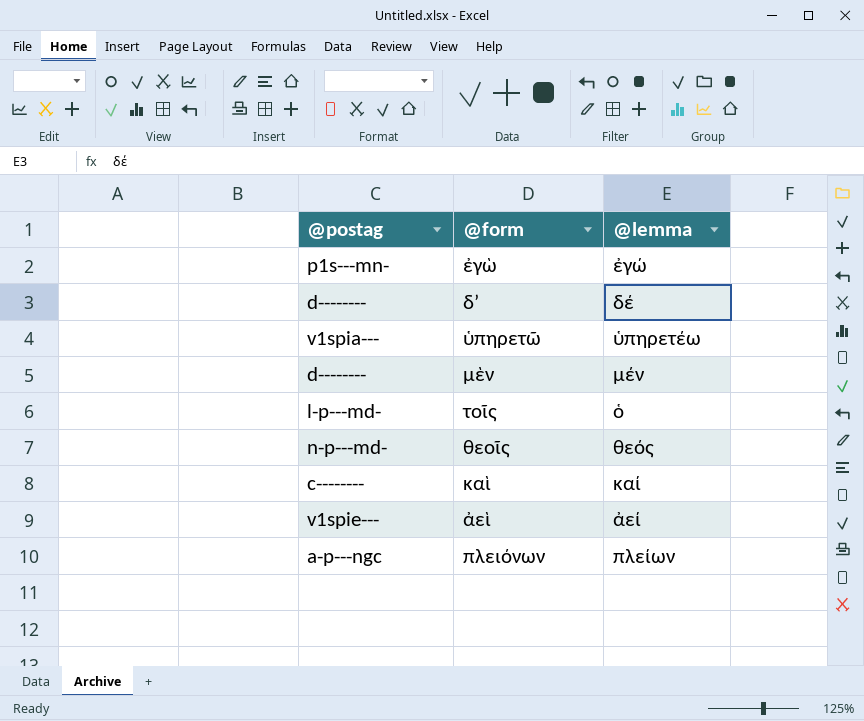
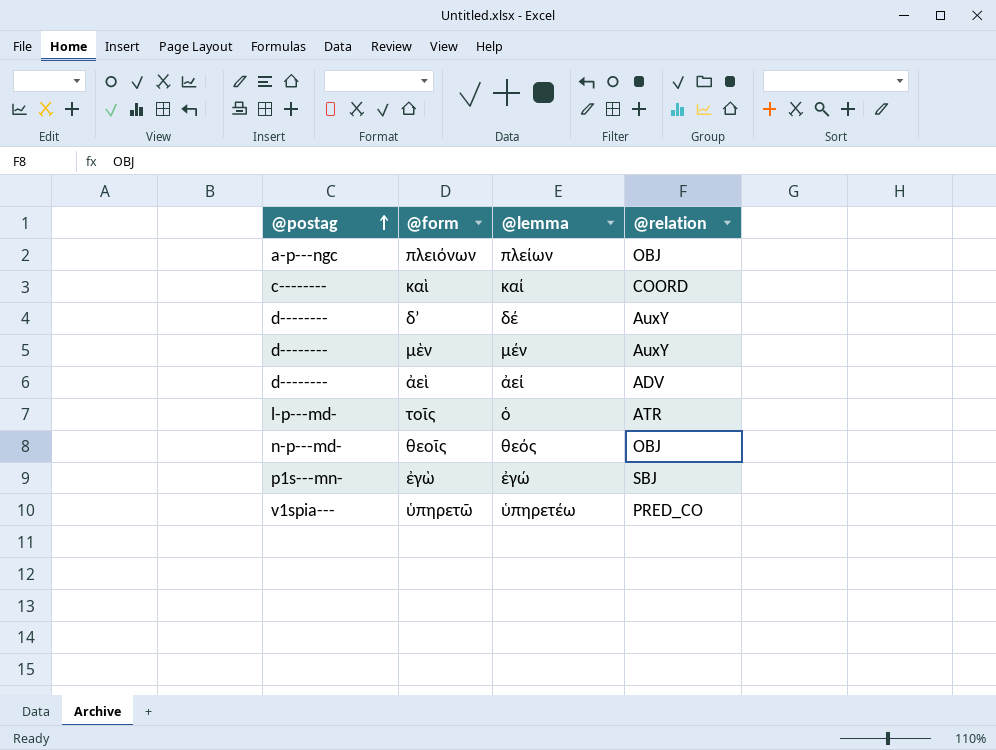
row order: none -> @postag ascending
column @relation | position: none -> 4
ἀεὶ | @postag: v1spie--- -> d--------

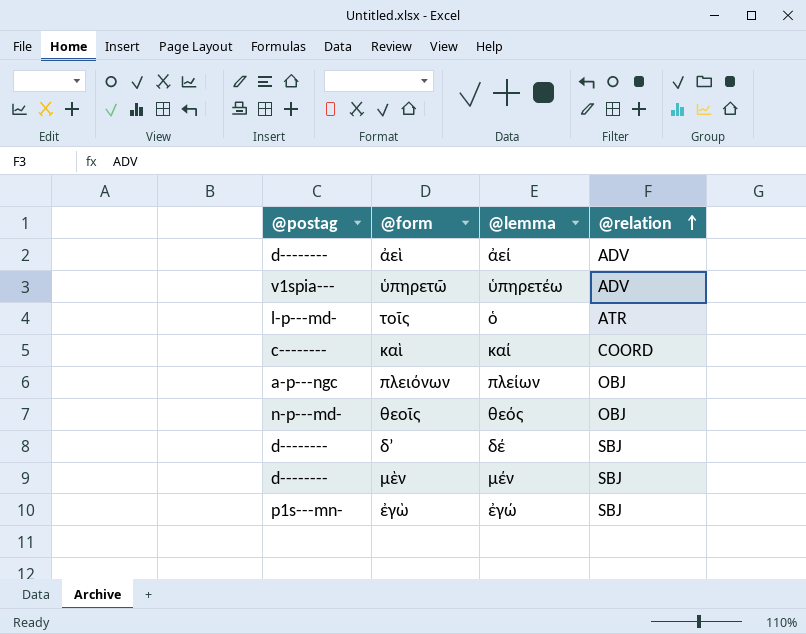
row order: @postag ascending -> @relation ascending
ὑπηρετῶ | @relation: PRED_CO -> ADV
δʼ | @relation: AuxY -> SBJ
μὲν | @relation: AuxY -> SBJ

